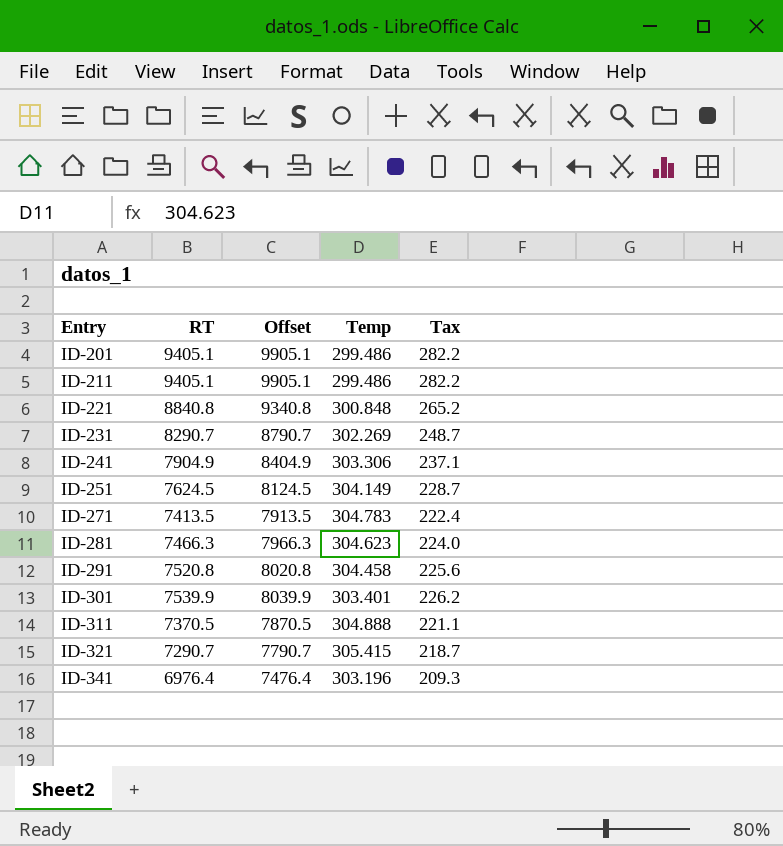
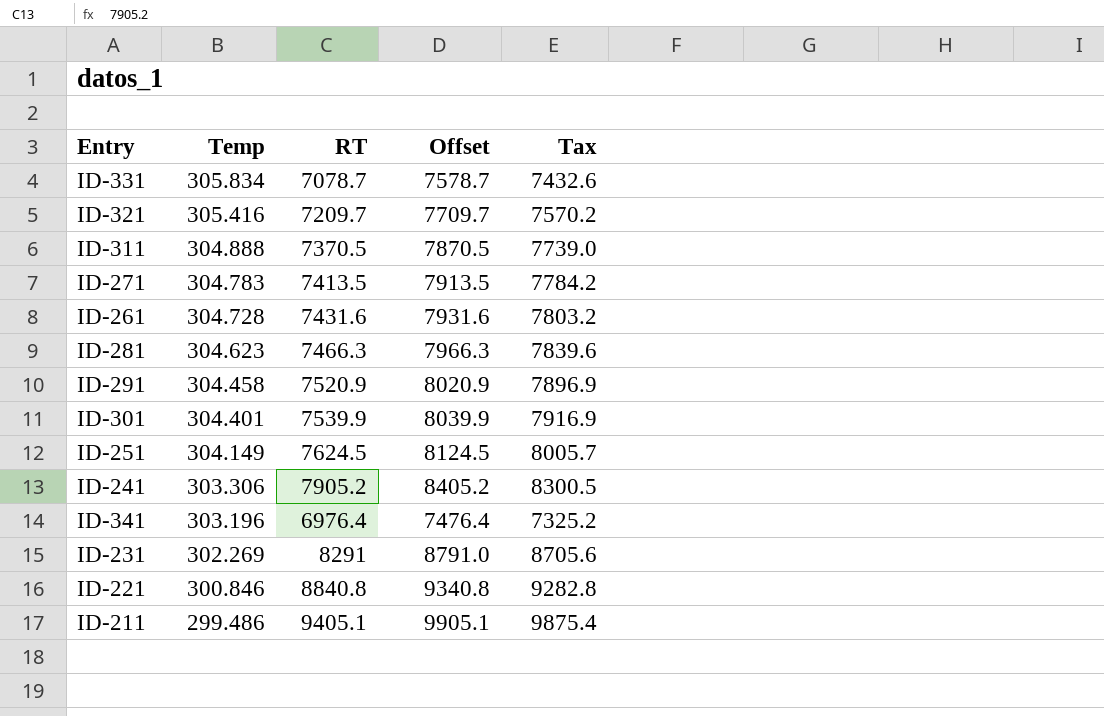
row order: Entry ascending -> Temp descending
column Temp | position: 4 -> 2
column Tax | formula: [RT] * 0.03 -> [RT] * 1.05
row ID-201: 9405.1 | 9905.1 | 299.486 | 282.2 -> none
row ID-331: none -> 305.834 | 7078.7 | 7578.7 | 7432.6
ID-321 | Temp: 305.415 -> 305.416
ID-321 | RT: 7290.7 -> 7209.7
ID-321 | Offset: 7790.7 -> 7709.7
row ID-261: none -> 304.728 | 7431.6 | 7931.6 | 7803.2
ID-291 | RT: 7520.8 -> 7520.9
ID-291 | Offset: 8020.8 -> 8020.9
ID-301 | Temp: 303.401 -> 304.401
ID-241 | RT: 7904.9 -> 7905.2
ID-241 | Offset: 8404.9 -> 8405.2
ID-231 | RT: 8290.7 -> 8291
ID-231 | Offset: 8790.7 -> 8791.0
ID-221 | Temp: 300.848 -> 300.846

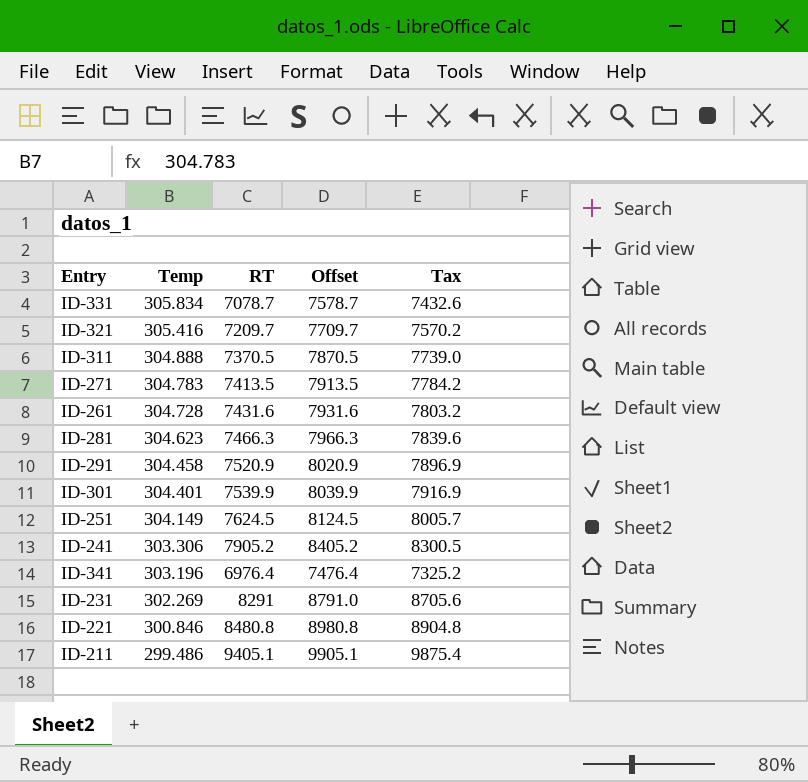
ID-221 | RT: 8840.8 -> 8480.8
ID-221 | Offset: 9340.8 -> 8980.8
ID-221 | Tax: 9282.8 -> 8904.8

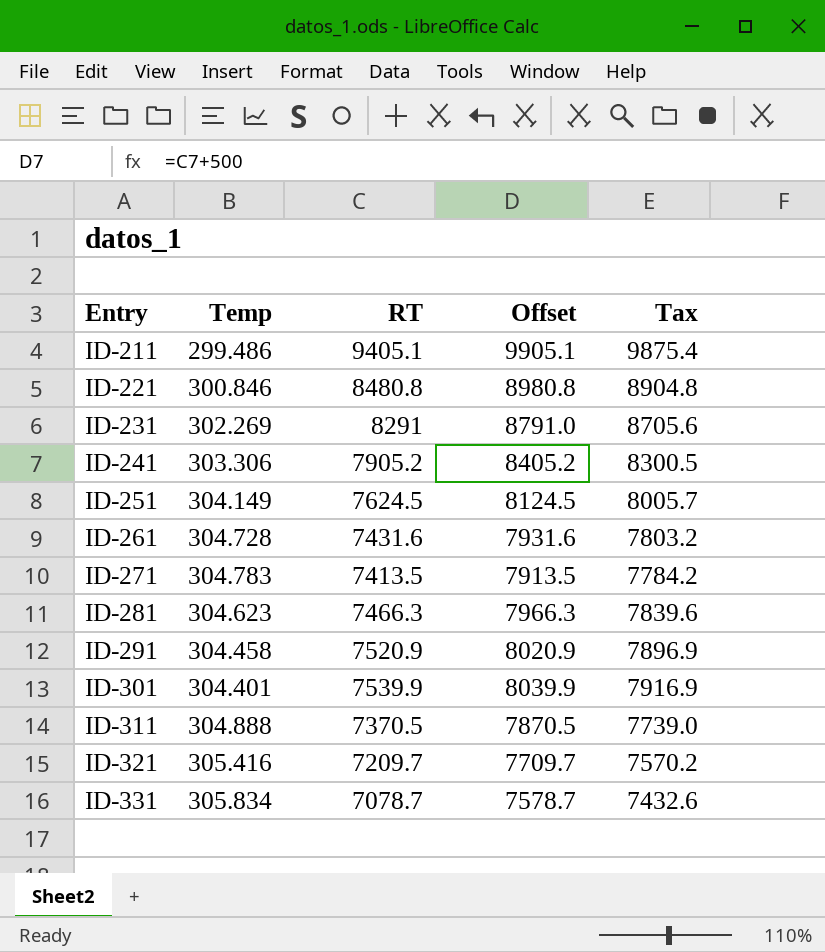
row order: Temp descending -> Entry ascending
row ID-341: 303.196 | 6976.4 | 7476.4 | 7325.2 -> none

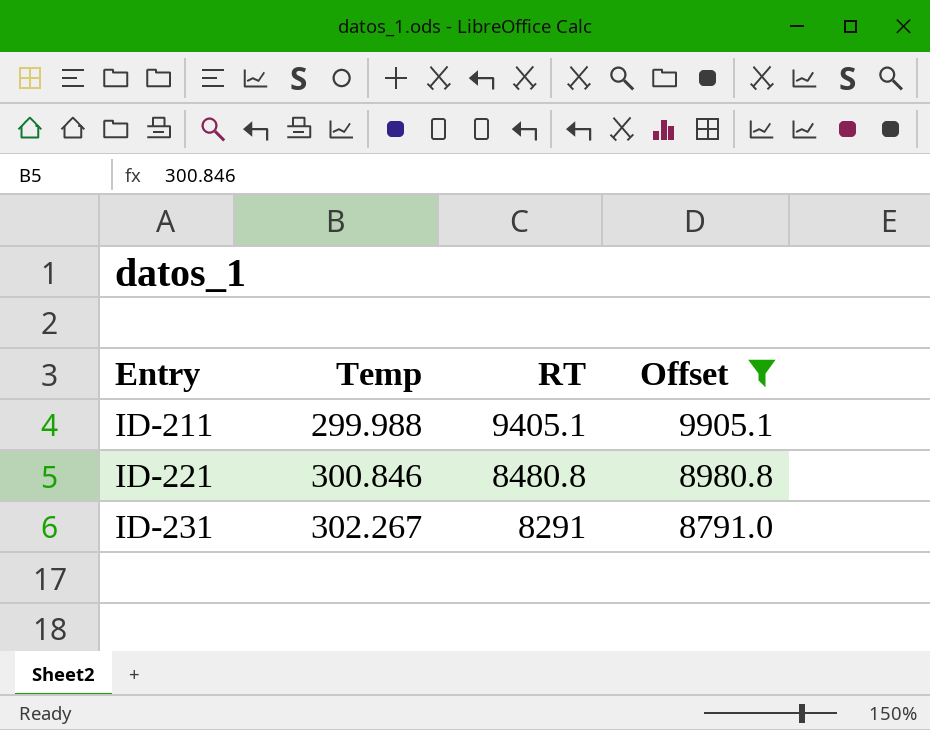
filter: none -> Offset >= 8791.0
column Tax | formula: [RT] * 1.05 -> none
ID-211 | Temp: 299.486 -> 299.988
ID-231 | Temp: 302.269 -> 302.267

